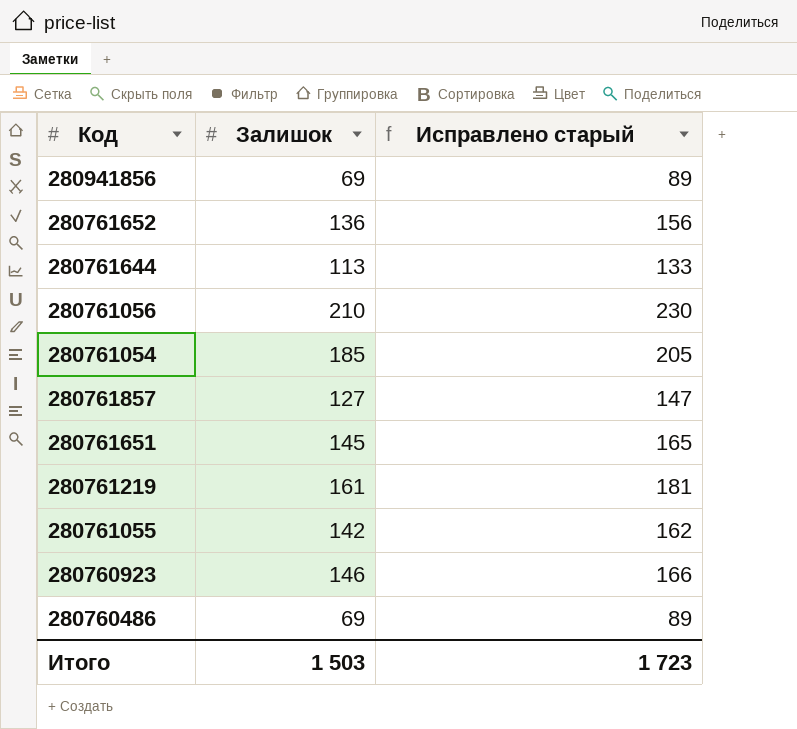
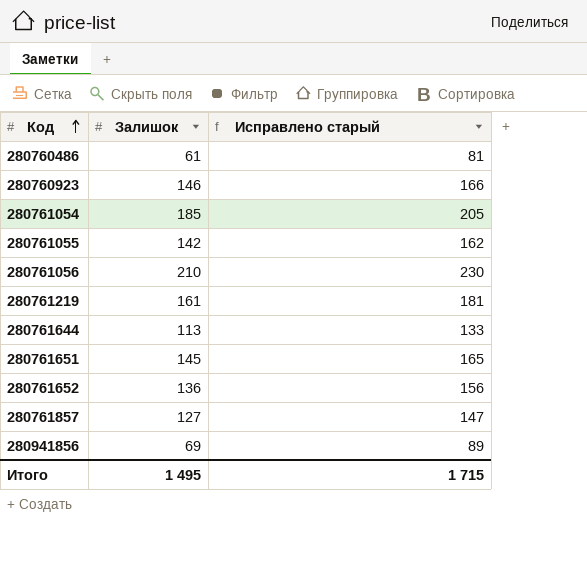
row order: none -> Код ascending
280760486 | Залишок: 69 -> 61
280760486 | Исправлено старый: 89 -> 81
Итого | Залишок: 1 503 -> 1 495
Итого | Исправлено старый: 1 723 -> 1 715

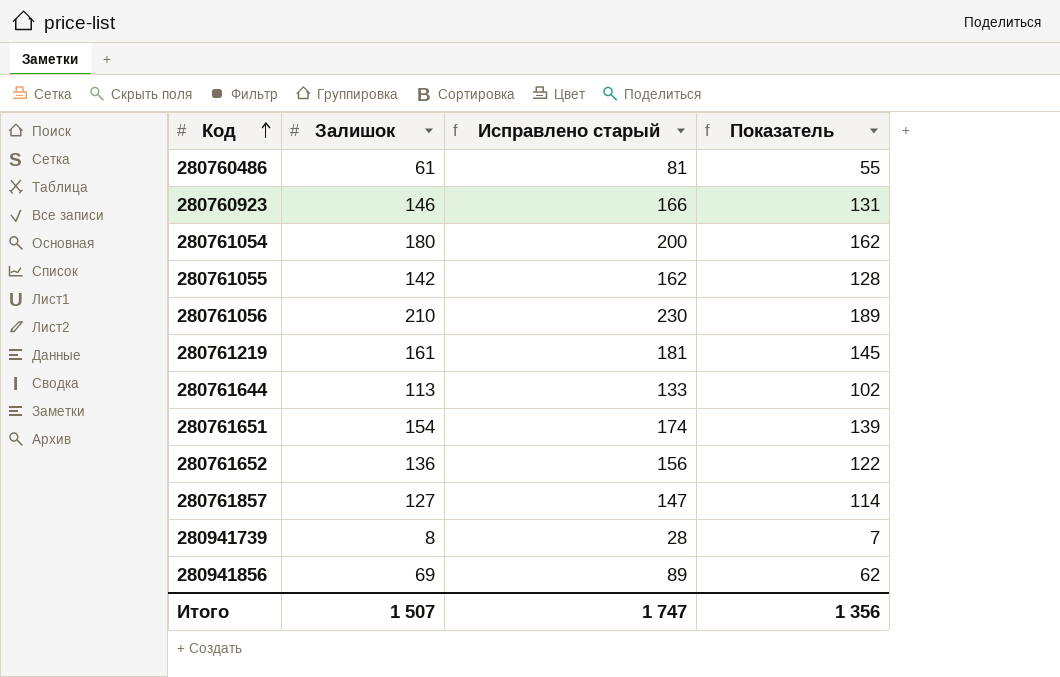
column Показатель | formula: none -> [Залишок] * 0,9
280761054 | Залишок: 185 -> 180
280761054 | Исправлено старый: 205 -> 200
280761651 | Залишок: 145 -> 154
280761651 | Исправлено старый: 165 -> 174
row 280941739: none -> 8 | 28 | 7
Итого | Залишок: 1 495 -> 1 507
Итого | Исправлено старый: 1 715 -> 1 747

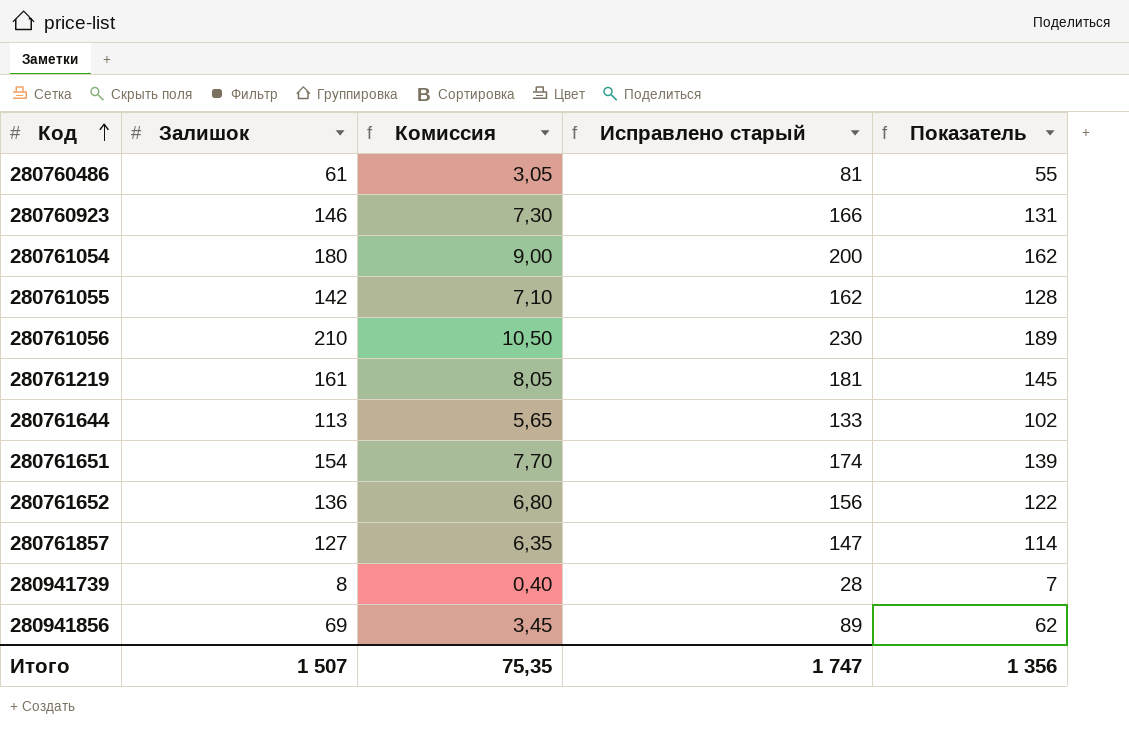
column Комиссия | formula: none -> [Залишок] * 0,05

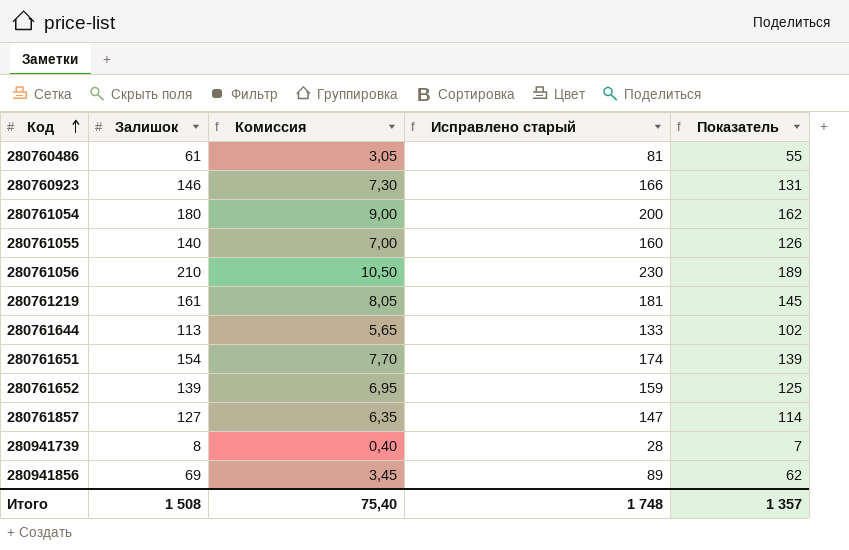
280761055 | Залишок: 142 -> 140
280761055 | Комиссия: 7,10 -> 7,00
280761055 | Исправлено старый: 162 -> 160
280761055 | Показатель: 128 -> 126
280761652 | Залишок: 136 -> 139
280761652 | Комиссия: 6,80 -> 6,95
280761652 | Исправлено старый: 156 -> 159
280761652 | Показатель: 122 -> 125
Итого | Залишок: 1 507 -> 1 508
Итого | Комиссия: 75,35 -> 75,40
Итого | Исправлено старый: 1 747 -> 1 748
Итого | Показатель: 1 356 -> 1 357

